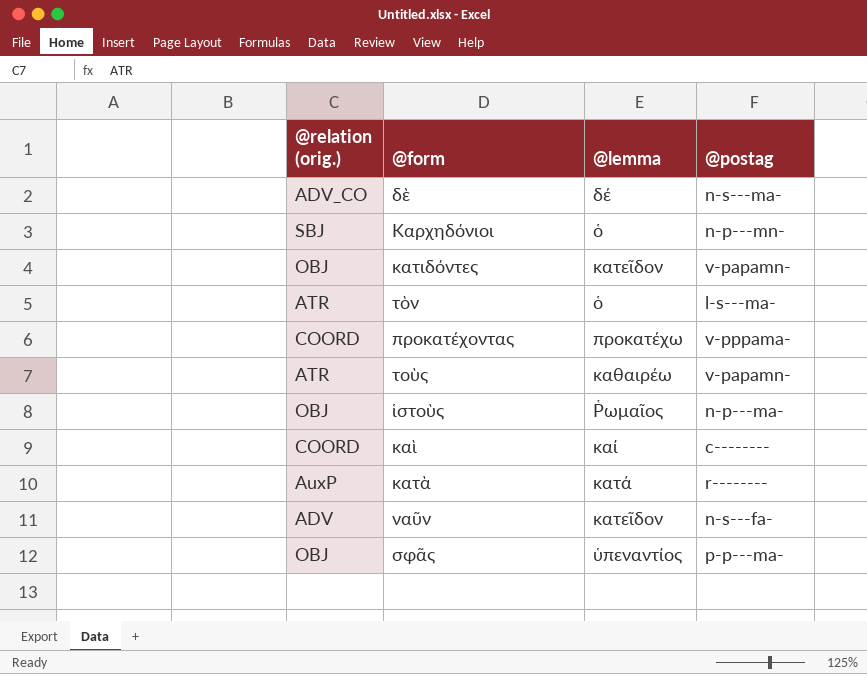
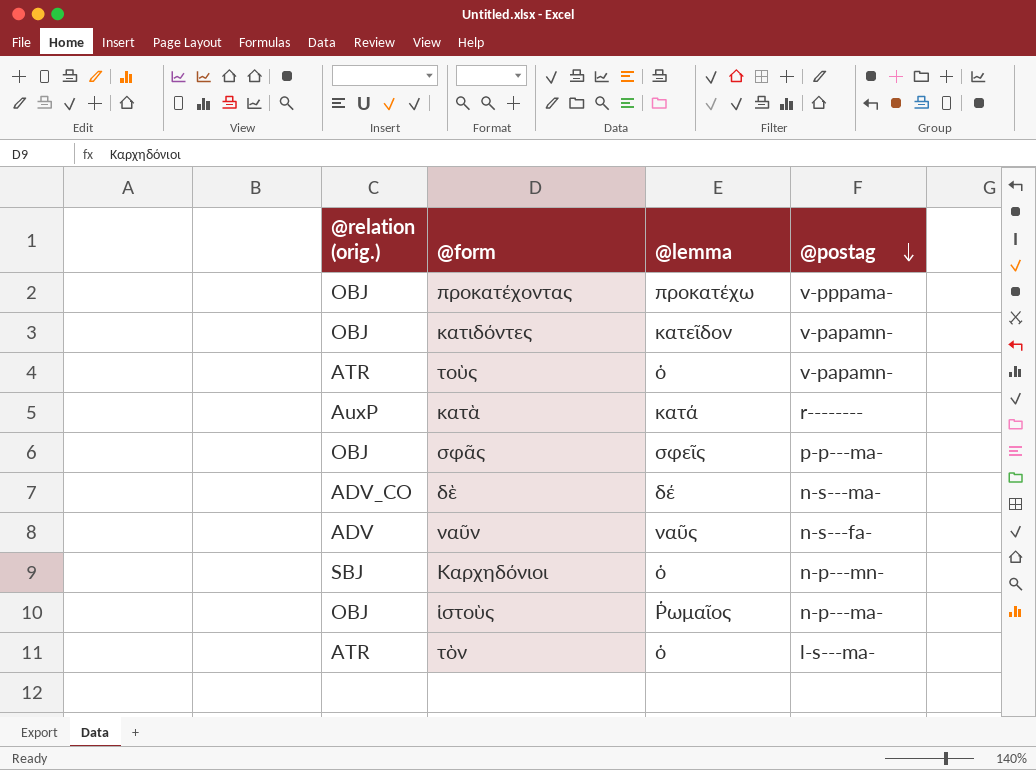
row order: none -> @postag descending
row καὶ: COORD | καί | c-------- -> none
προκατέχοντας | @relation (orig.): COORD -> OBJ
τοὺς | @lemma: καθαιρέω -> ὁ
σφᾶς | @lemma: ὑπεναντίος -> σφεῖς
ναῦν | @lemma: κατεῖδον -> ναῦς

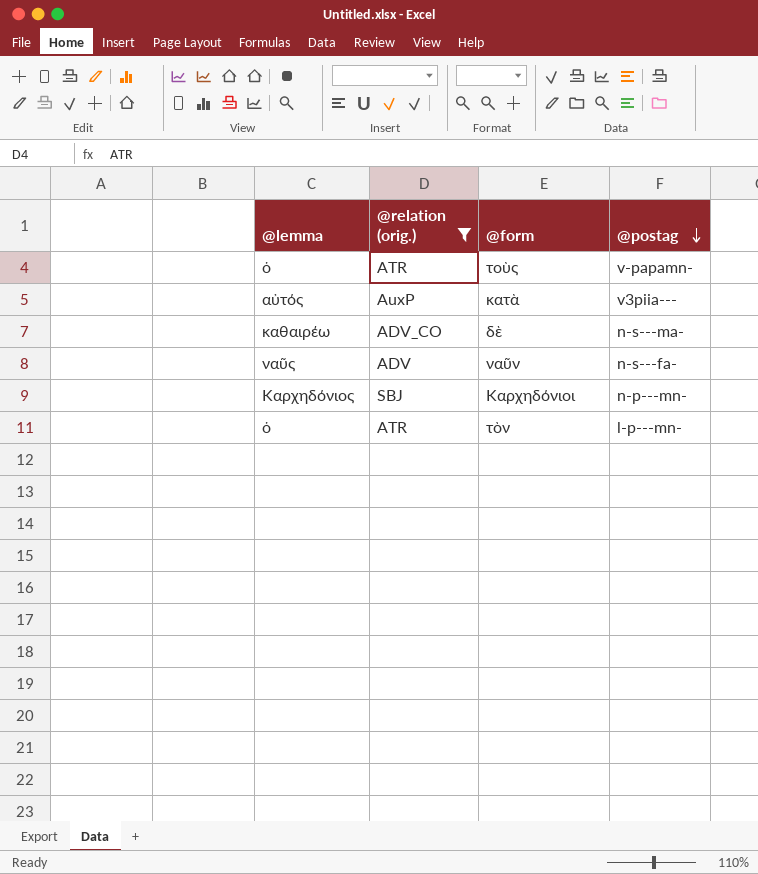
filter: none -> @relation (orig.) != OBJ
column @lemma | position: 3 -> 1
κατὰ | @lemma: κατά -> αὐτός
κατὰ | @postag: r-------- -> v3piia---
δὲ | @lemma: δέ -> καθαιρέω
Καρχηδόνιοι | @lemma: ὁ -> Καρχηδόνιος
τὸν | @postag: l-s---ma- -> l-p---mn-

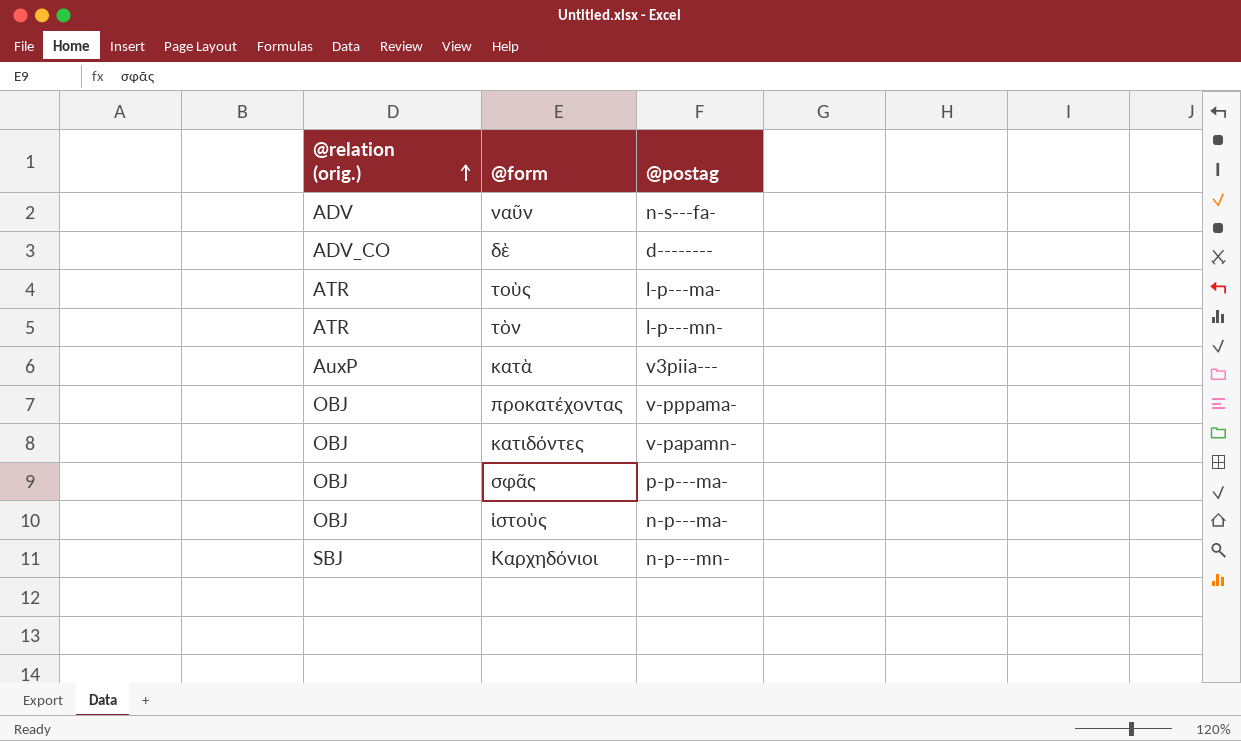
filter: @relation (orig.) != OBJ -> none
row order: @postag descending -> @relation (orig.) ascending
column @lemma | position: 1 -> none
δὲ | @postag: n-s---ma- -> d--------
τοὺς | @postag: v-papamn- -> l-p---ma-

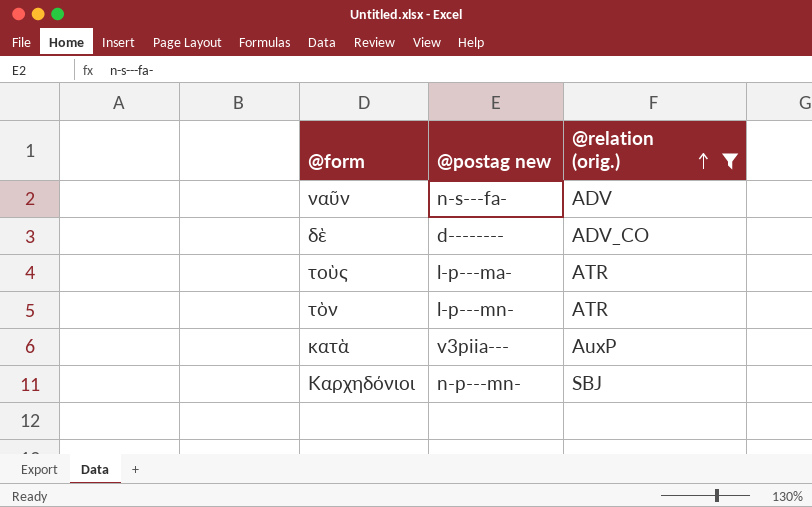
filter: none -> @relation (orig.) != OBJ
column name: @postag -> @postag new
column @relation (orig.) | position: 1 -> 3

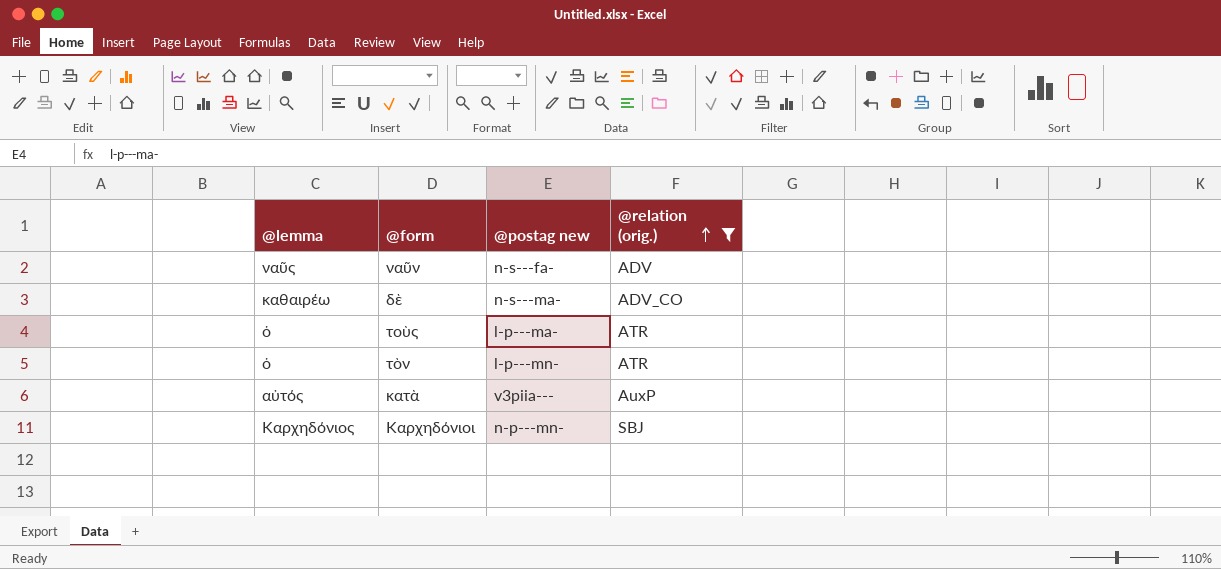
column @lemma | position: none -> 1
δὲ | @postag new: d-------- -> n-s---ma-

